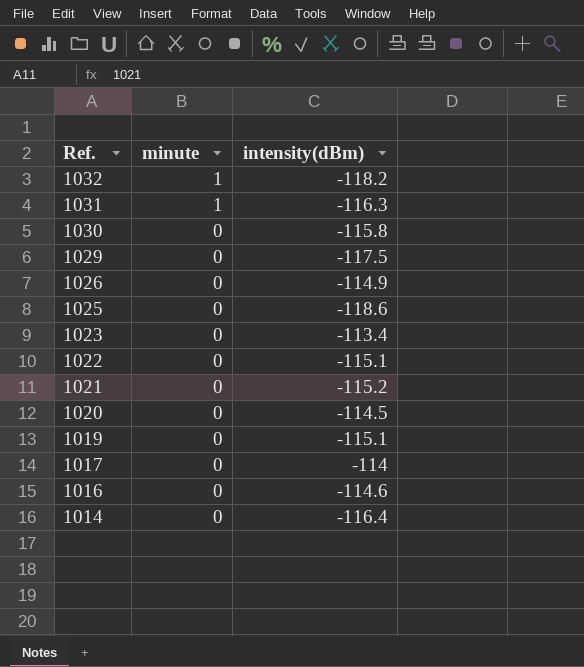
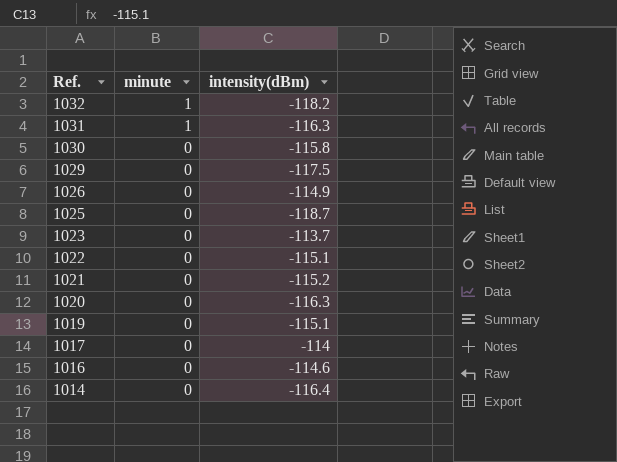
1025 | intensity(dBm): -118.6 -> -118.7
1023 | intensity(dBm): -113.4 -> -113.7
1020 | intensity(dBm): -114.5 -> -116.3

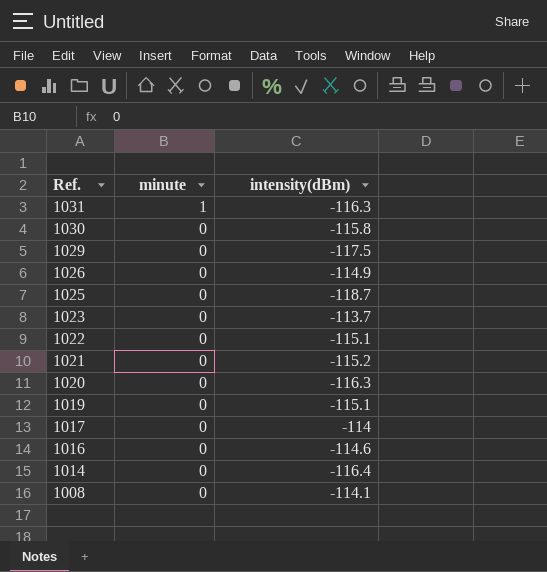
row 1032: 1 | -118.2 -> none
row 1008: none -> 0 | -114.1

